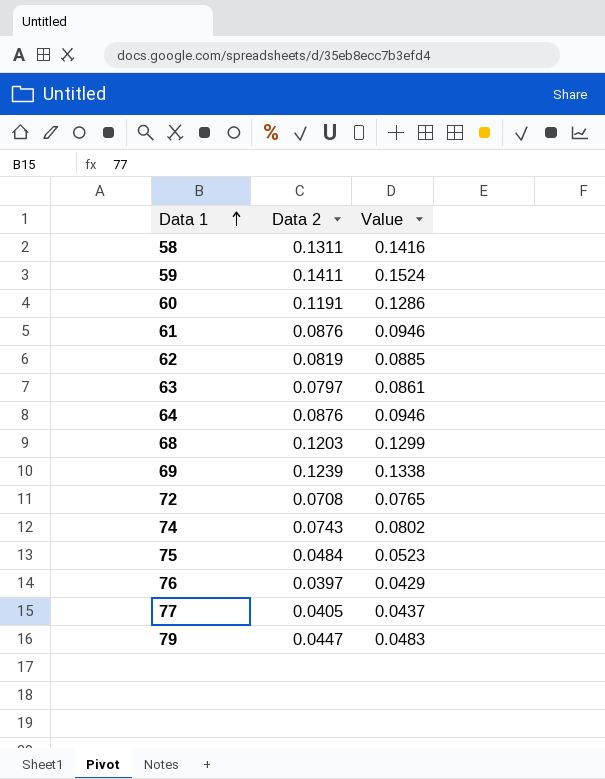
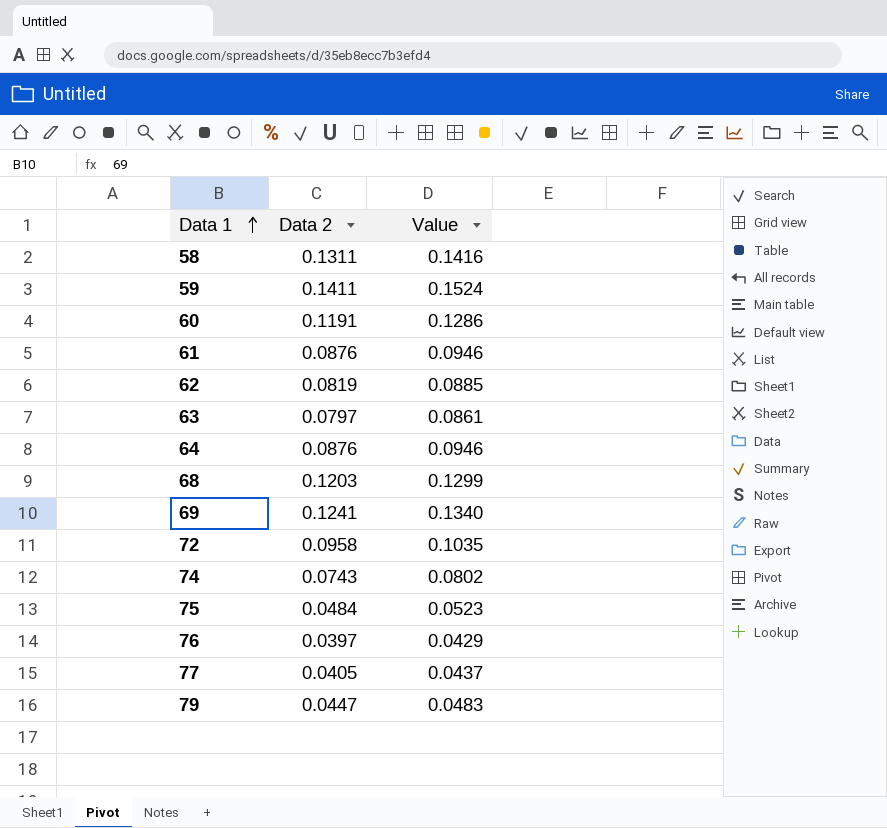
69 | Data 2: 0.1239 -> 0.1241
69 | Value: 0.1338 -> 0.1340
72 | Data 2: 0.0708 -> 0.0958
72 | Value: 0.0765 -> 0.1035

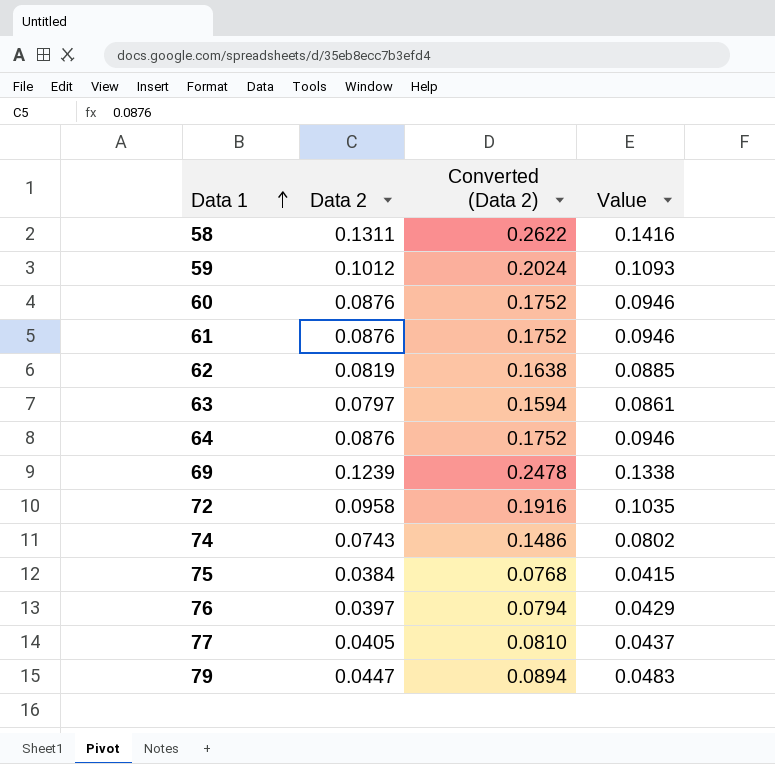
column Converted (Data 2) | formula: none -> [Data 2] * 2
row 68: 0.1203 | 0.1299 -> none
59 | Data 2: 0.1411 -> 0.1012
59 | Value: 0.1524 -> 0.1093
60 | Data 2: 0.1191 -> 0.0876
60 | Value: 0.1286 -> 0.0946
69 | Data 2: 0.1241 -> 0.1239
69 | Value: 0.1340 -> 0.1338
75 | Data 2: 0.0484 -> 0.0384
75 | Value: 0.0523 -> 0.0415

